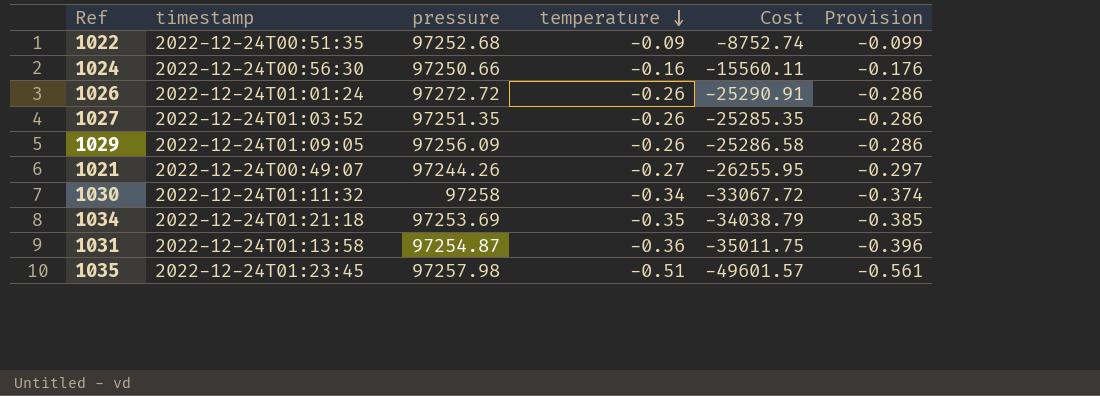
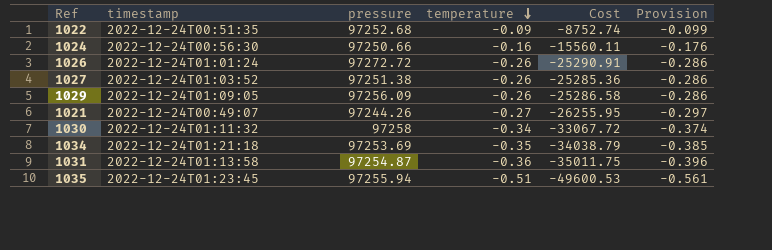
1027 | pressure: 97251.35 -> 97251.38
1027 | Cost: -25285.35 -> -25285.36
1035 | pressure: 97257.98 -> 97255.94
1035 | Cost: -49601.57 -> -49600.53

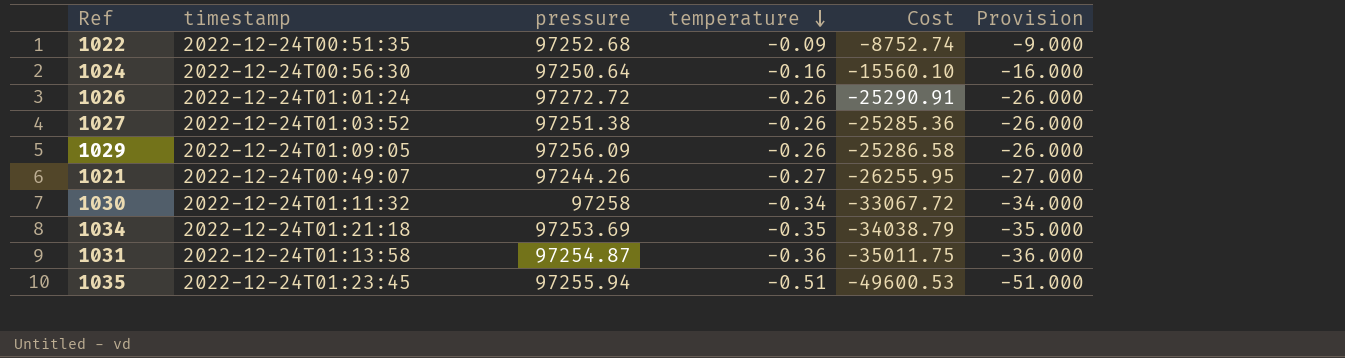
column Provision | formula: [temperature] * 1.1 -> [temperature] * 100
1024 | pressure: 97250.66 -> 97250.64
1024 | Cost: -15560.11 -> -15560.10

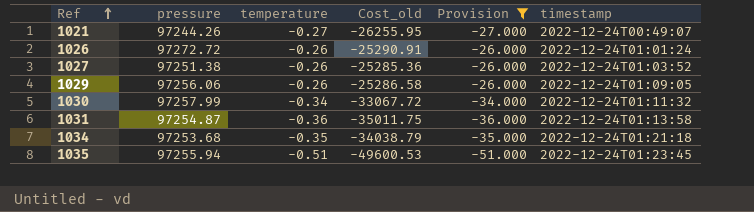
filter: none -> Provision <= -26.000
row order: temperature descending -> Ref ascending
column name: Cost -> Cost_old
column timestamp | position: 2 -> 6
1029 | pressure: 97256.09 -> 97256.06
1030 | pressure: 97258 -> 97257.99
1034 | pressure: 97253.69 -> 97253.68

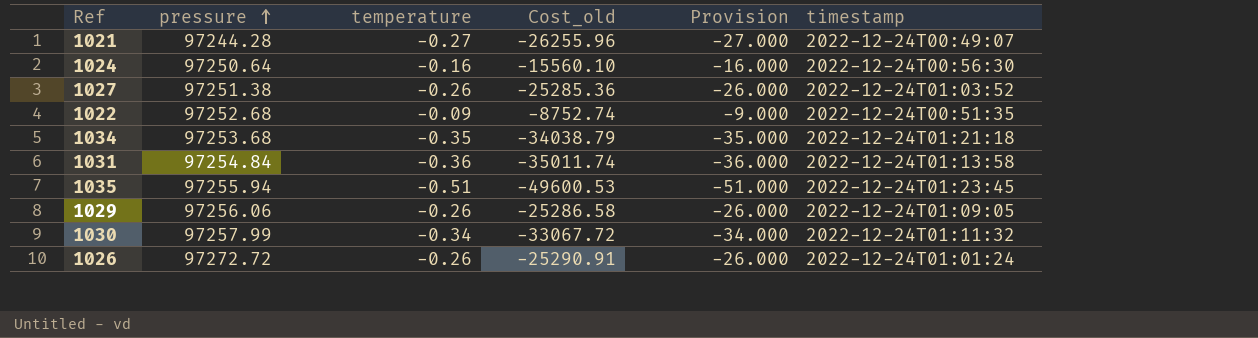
filter: Provision <= -26.000 -> none
row order: Ref ascending -> pressure ascending
1021 | pressure: 97244.26 -> 97244.28
1021 | Cost_old: -26255.95 -> -26255.96
1031 | pressure: 97254.87 -> 97254.84
1031 | Cost_old: -35011.75 -> -35011.74

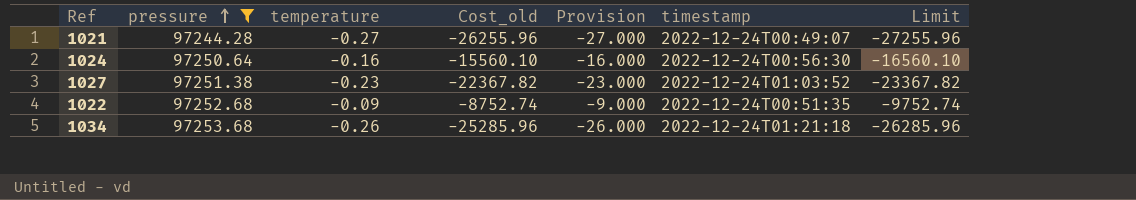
filter: none -> pressure <= 97253.68
column Limit | formula: none -> [Cost_old] - 1000
1027 | temperature: -0.26 -> -0.23
1027 | Cost_old: -25285.36 -> -22367.82
1027 | Provision: -26.000 -> -23.000
1034 | temperature: -0.35 -> -0.26
1034 | Cost_old: -34038.79 -> -25285.96
1034 | Provision: -35.000 -> -26.000

